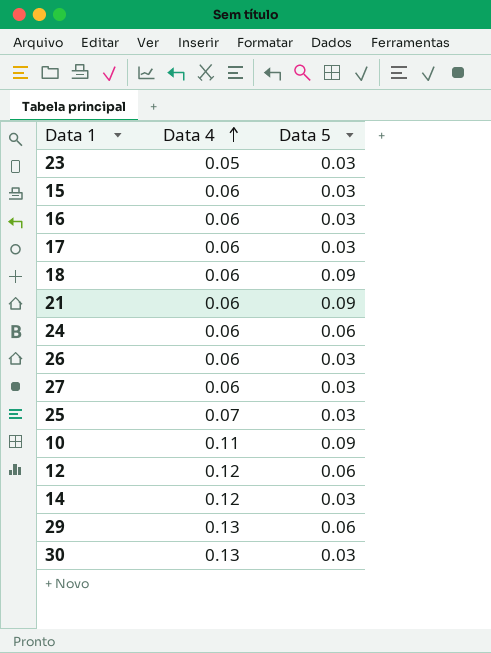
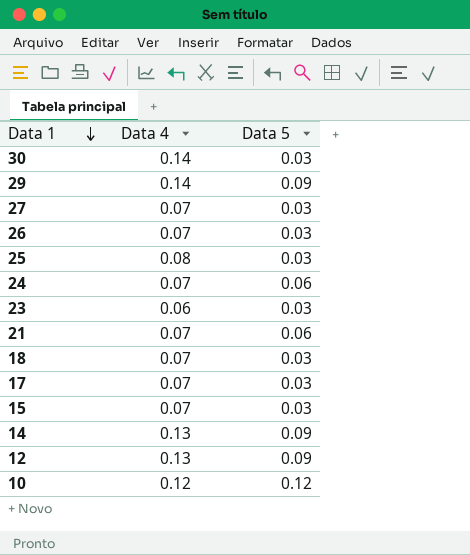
row order: Data 4 ascending -> Data 1 descending
row 16: 0.06 | 0.03 -> none
30 | Data 4: 0.13 -> 0.14
29 | Data 4: 0.13 -> 0.14
29 | Data 5: 0.06 -> 0.09
27 | Data 4: 0.06 -> 0.07
26 | Data 4: 0.06 -> 0.07
25 | Data 4: 0.07 -> 0.08
24 | Data 4: 0.06 -> 0.07
23 | Data 4: 0.05 -> 0.06
21 | Data 4: 0.06 -> 0.07
21 | Data 5: 0.09 -> 0.06
18 | Data 4: 0.06 -> 0.07
18 | Data 5: 0.09 -> 0.03
17 | Data 4: 0.06 -> 0.07
15 | Data 4: 0.06 -> 0.07
14 | Data 4: 0.12 -> 0.13
14 | Data 5: 0.03 -> 0.09
12 | Data 4: 0.12 -> 0.13
12 | Data 5: 0.06 -> 0.09
10 | Data 4: 0.11 -> 0.12
10 | Data 5: 0.09 -> 0.12

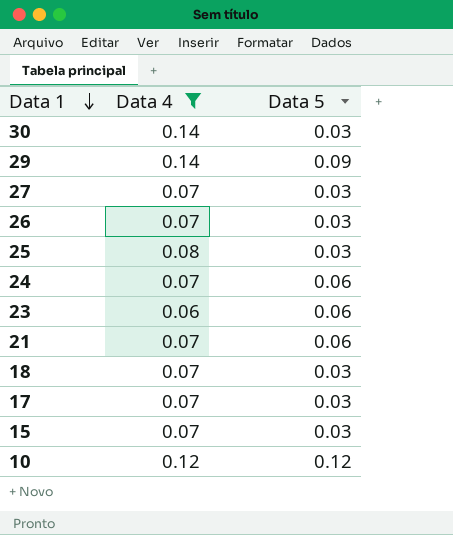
filter: none -> Data 4 != 0.13
23 | Data 5: 0.03 -> 0.06

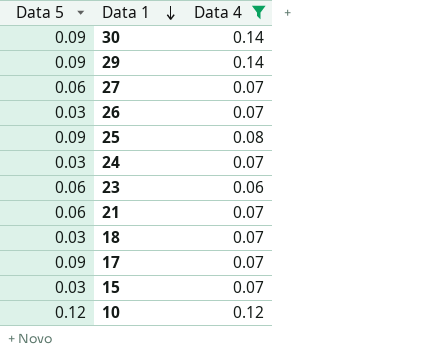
column Data 5 | position: 3 -> 1
30 | Data 5: 0.03 -> 0.09
27 | Data 5: 0.03 -> 0.06
25 | Data 5: 0.03 -> 0.09
24 | Data 5: 0.06 -> 0.03
17 | Data 5: 0.03 -> 0.09

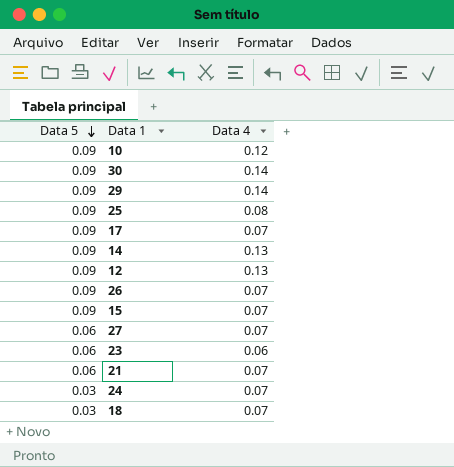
filter: Data 4 != 0.13 -> none
row order: Data 1 descending -> Data 5 descending
10 | Data 5: 0.12 -> 0.09
26 | Data 5: 0.03 -> 0.09
15 | Data 5: 0.03 -> 0.09

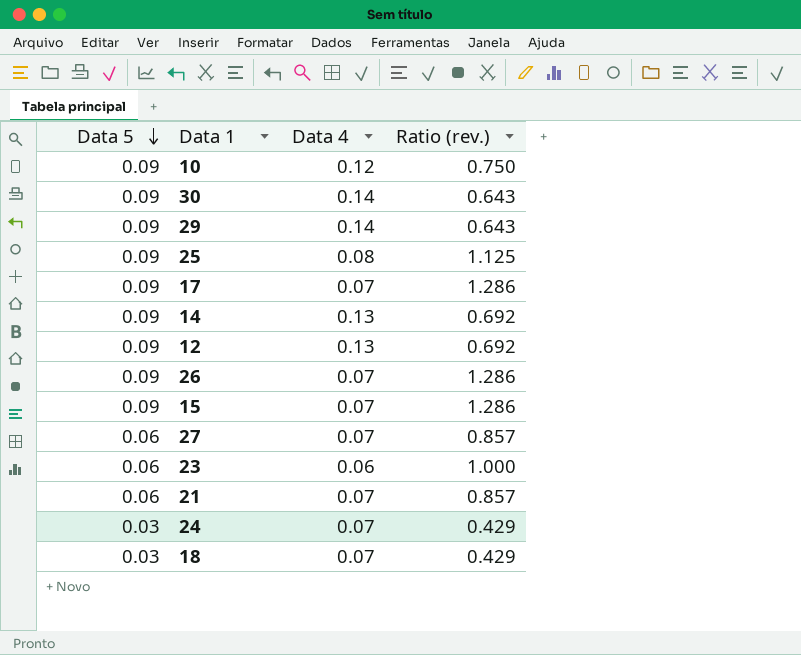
column Ratio (rev.) | formula: none -> [Data 5] / [Data 4]

